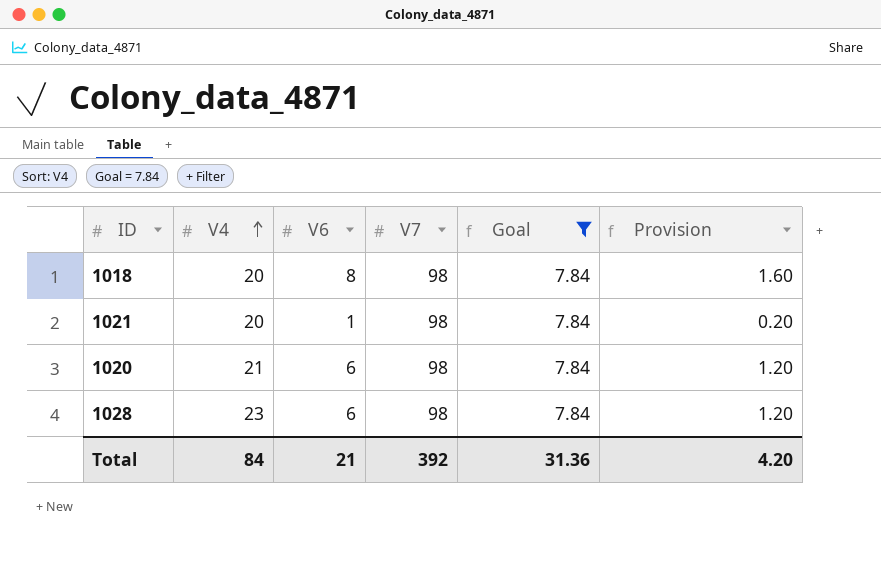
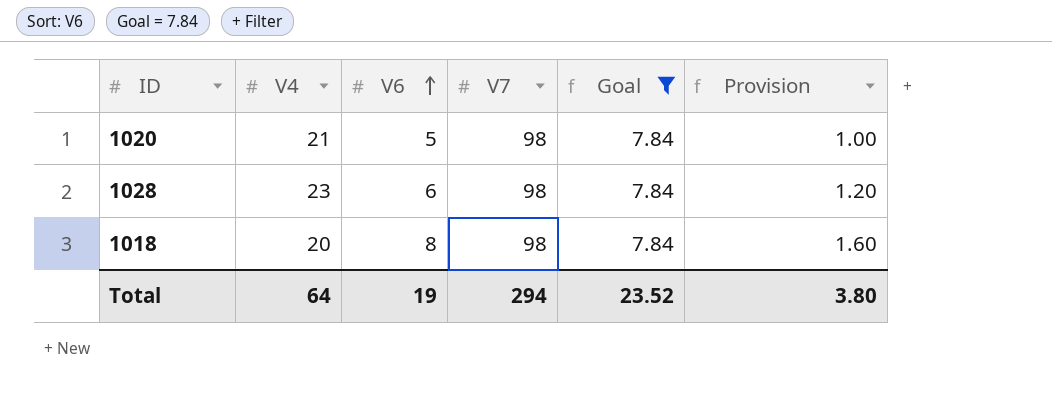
row order: V4 ascending -> V6 ascending
row 1021: 20 | 1 | 98 | 7.84 | 0.20 -> none
1020 | V6: 6 -> 5
1020 | Provision: 1.20 -> 1.00
Total | V4: 84 -> 64
Total | V6: 21 -> 19
Total | V7: 392 -> 294
Total | Goal: 31.36 -> 23.52
Total | Provision: 4.20 -> 3.80

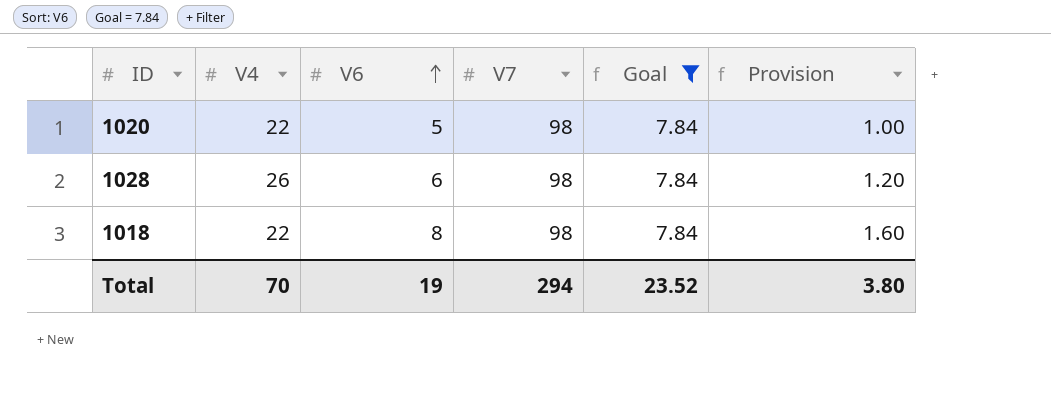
1020 | V4: 21 -> 22
1028 | V4: 23 -> 26
1018 | V4: 20 -> 22
Total | V4: 64 -> 70

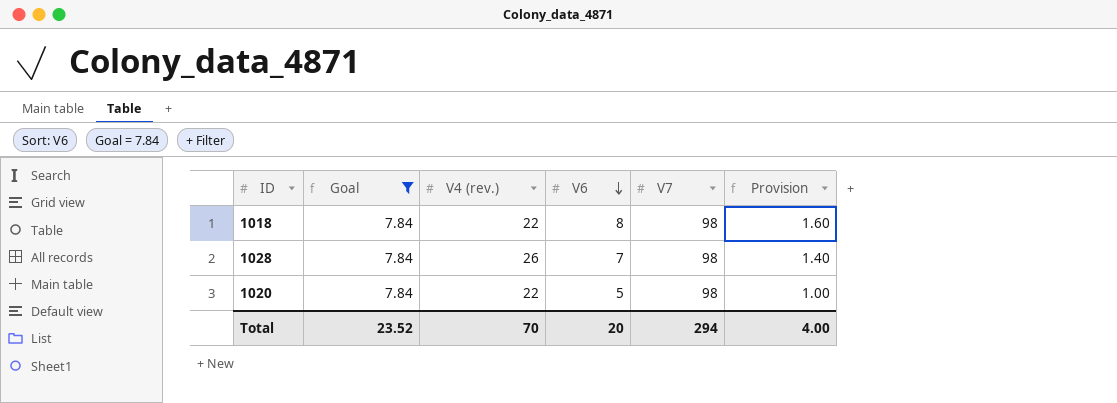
row order: V6 ascending -> V6 descending
column Goal | position: 5 -> 2
column name: V4 -> V4 (rev.)
1028 | V6: 6 -> 7
1028 | Provision: 1.20 -> 1.40
Total | V6: 19 -> 20
Total | Provision: 3.80 -> 4.00

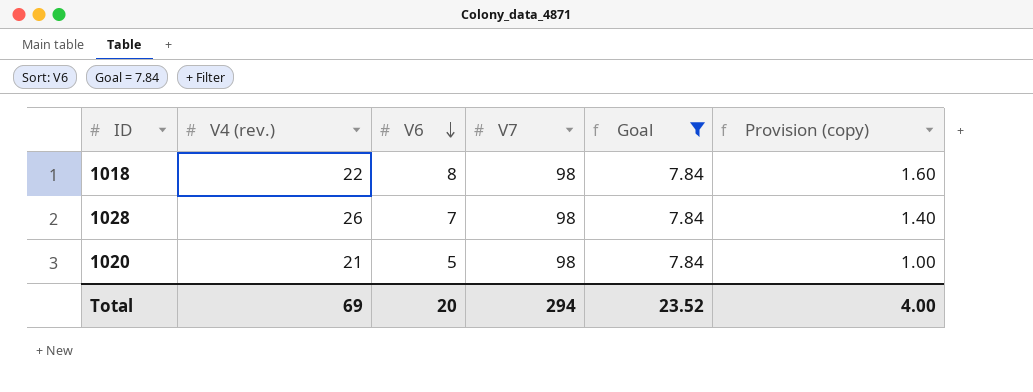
column Goal | position: 2 -> 5
column name: Provision -> Provision (copy)
1020 | V4 (rev.): 22 -> 21
Total | V4 (rev.): 70 -> 69

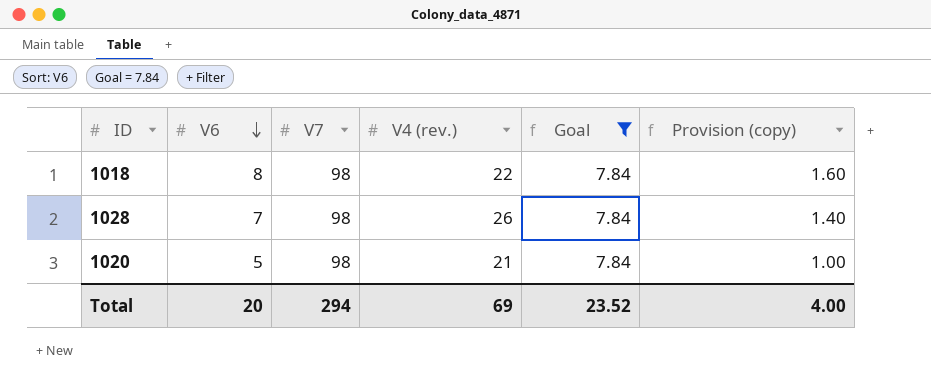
column V4 (rev.) | position: 2 -> 4

